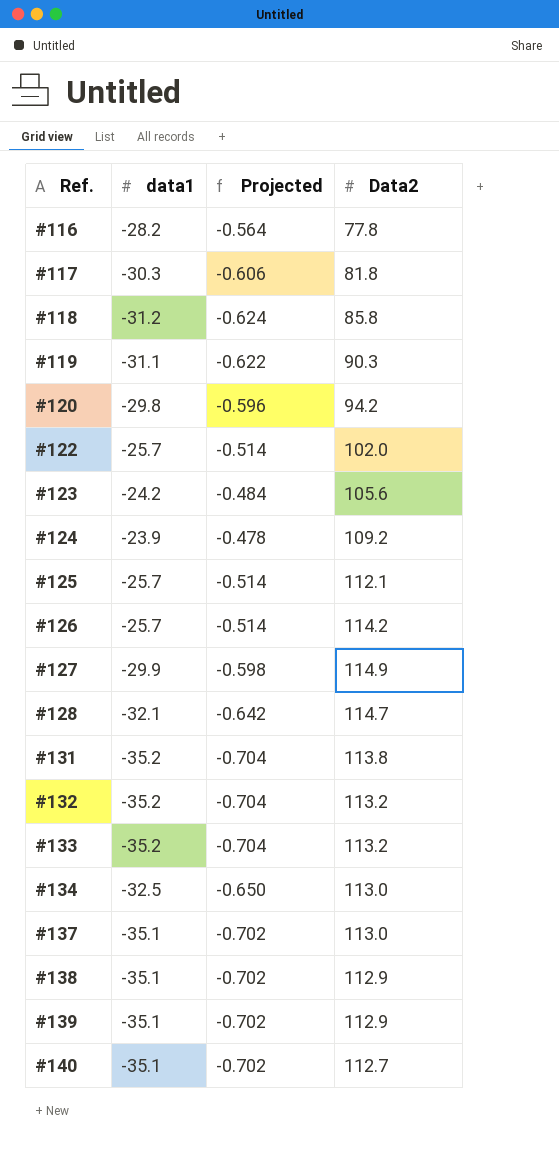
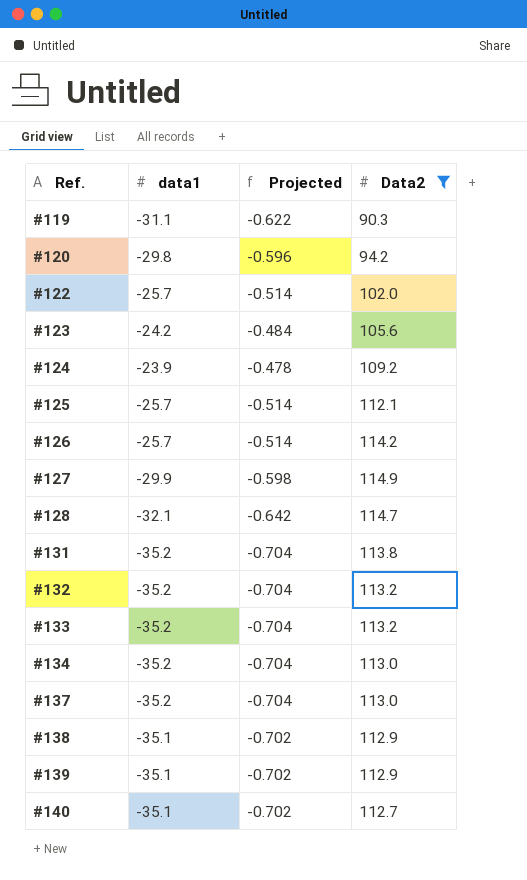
filter: none -> Data2 >= 90.3
#134 | data1: -32.5 -> -35.2
#134 | Projected: -0.650 -> -0.704
#137 | data1: -35.1 -> -35.2
#137 | Projected: -0.702 -> -0.704

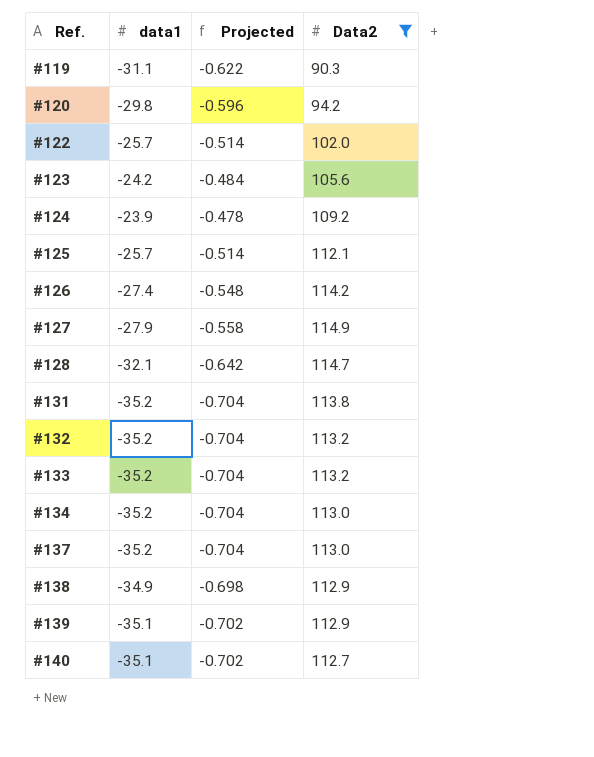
#126 | data1: -25.7 -> -27.4
#126 | Projected: -0.514 -> -0.548
#127 | data1: -29.9 -> -27.9
#127 | Projected: -0.598 -> -0.558
#138 | data1: -35.1 -> -34.9
#138 | Projected: -0.702 -> -0.698

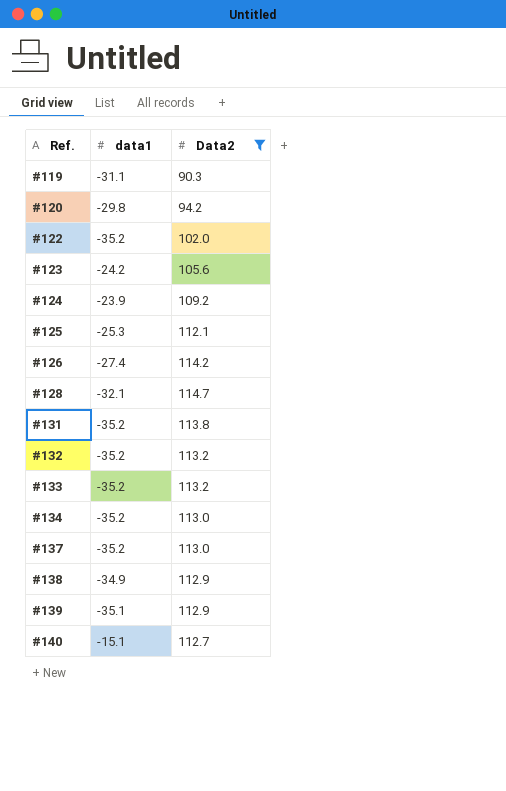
column Projected | formula: [data1] * 0.02 -> none
row #127: -27.9 | -0.558 | 114.9 -> none
#122 | data1: -25.7 -> -35.2
#125 | data1: -25.7 -> -25.3
#140 | data1: -35.1 -> -15.1

